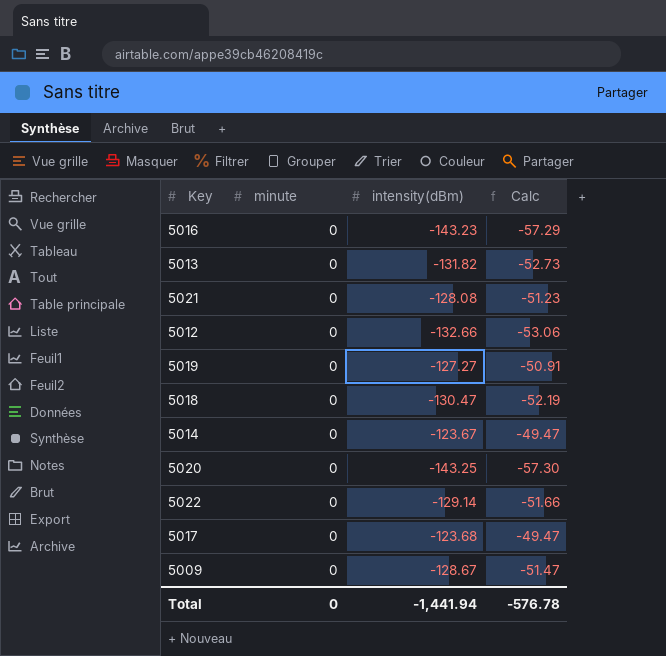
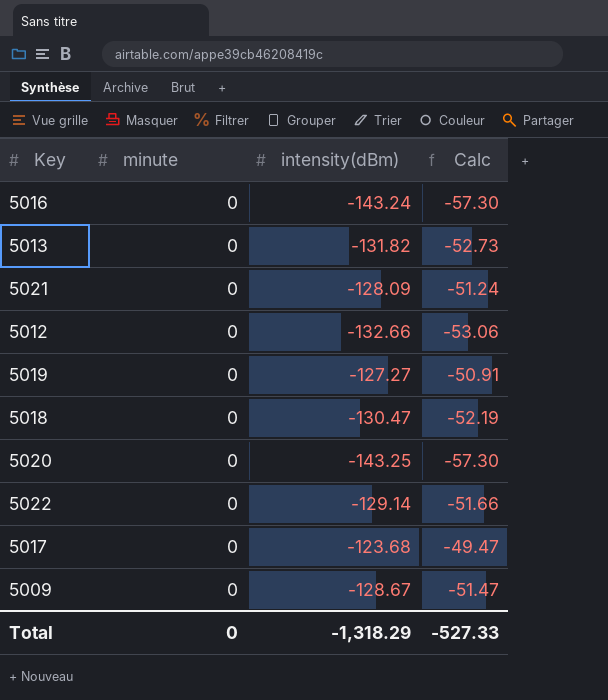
row 5014: 0 | -123.67 | -49.47 -> none
5016 | intensity(dBm): -143.23 -> -143.24
5016 | Calc: -57.29 -> -57.30
5021 | intensity(dBm): -128.08 -> -128.09
5021 | Calc: -51.23 -> -51.24
Total | intensity(dBm): -1,441.94 -> -1,318.29
Total | Calc: -576.78 -> -527.33

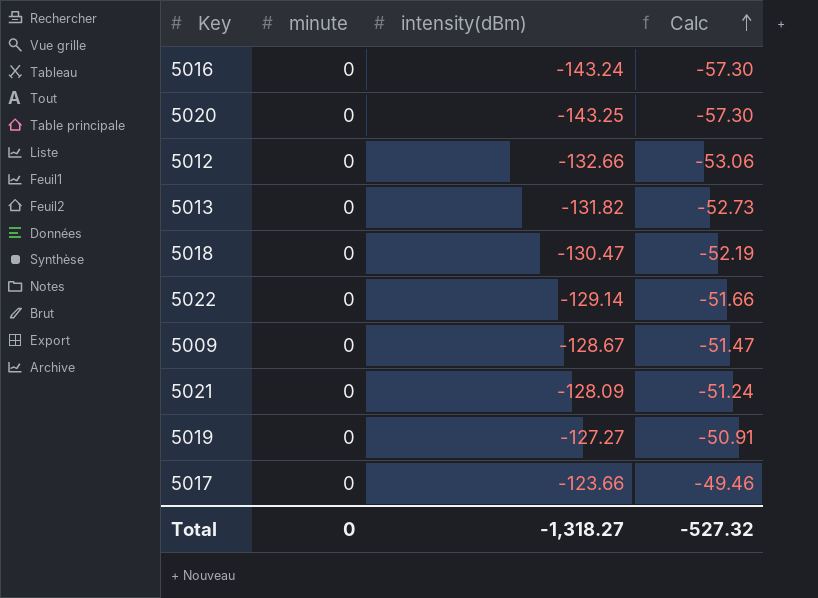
row order: none -> Calc ascending
5017 | intensity(dBm): -123.68 -> -123.66
5017 | Calc: -49.47 -> -49.46
Total | intensity(dBm): -1,318.29 -> -1,318.27
Total | Calc: -527.33 -> -527.32

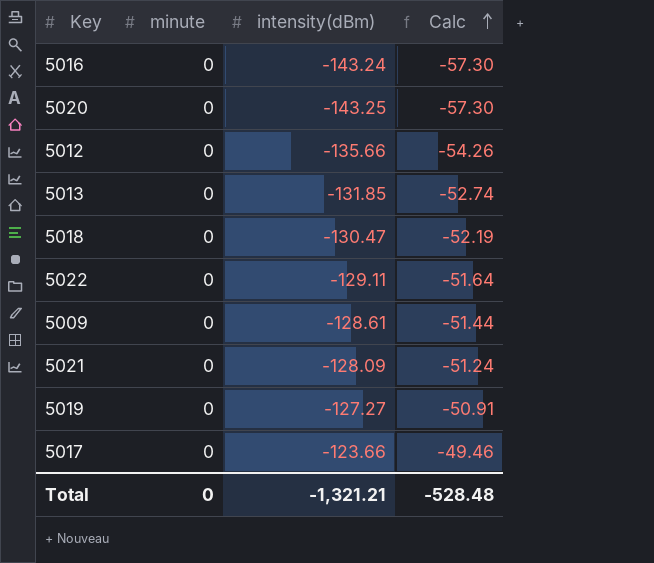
5012 | intensity(dBm): -132.66 -> -135.66
5012 | Calc: -53.06 -> -54.26
5013 | intensity(dBm): -131.82 -> -131.85
5013 | Calc: -52.73 -> -52.74
5022 | intensity(dBm): -129.14 -> -129.11
5022 | Calc: -51.66 -> -51.64
5009 | intensity(dBm): -128.67 -> -128.61
5009 | Calc: -51.47 -> -51.44
Total | intensity(dBm): -1,318.27 -> -1,321.21
Total | Calc: -527.32 -> -528.48

